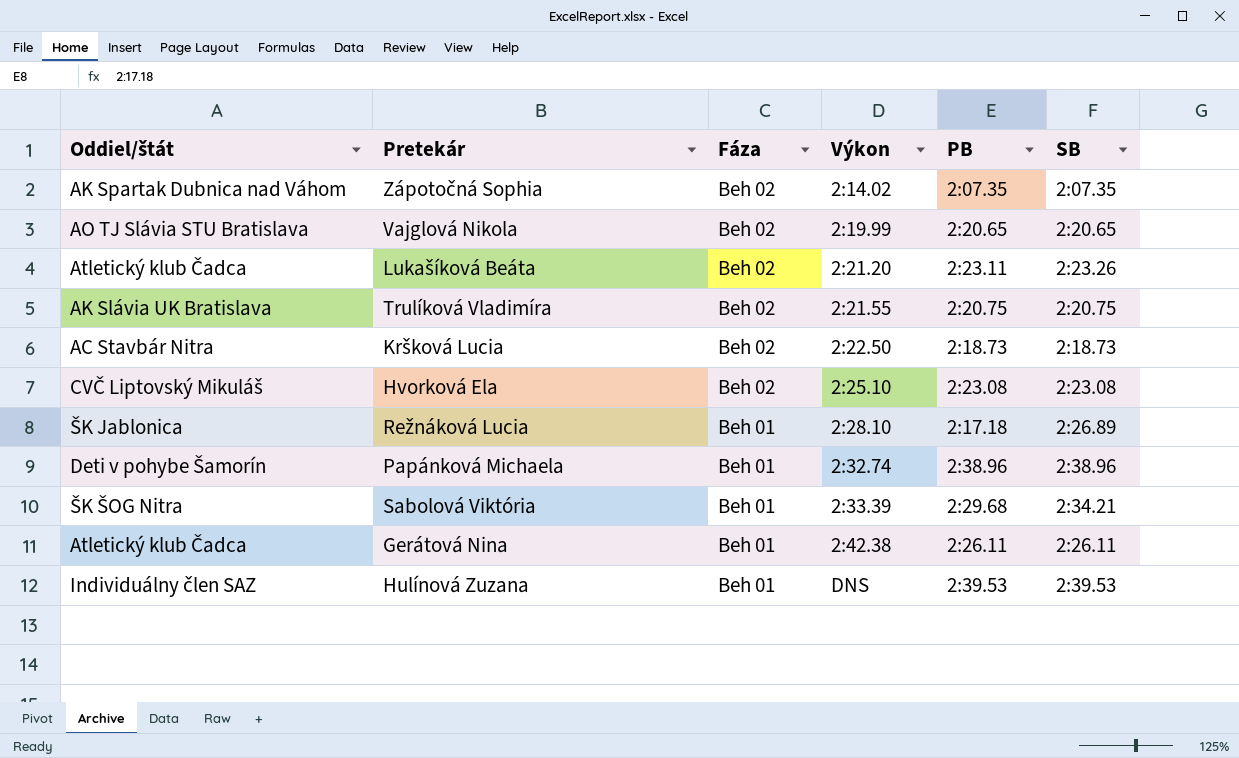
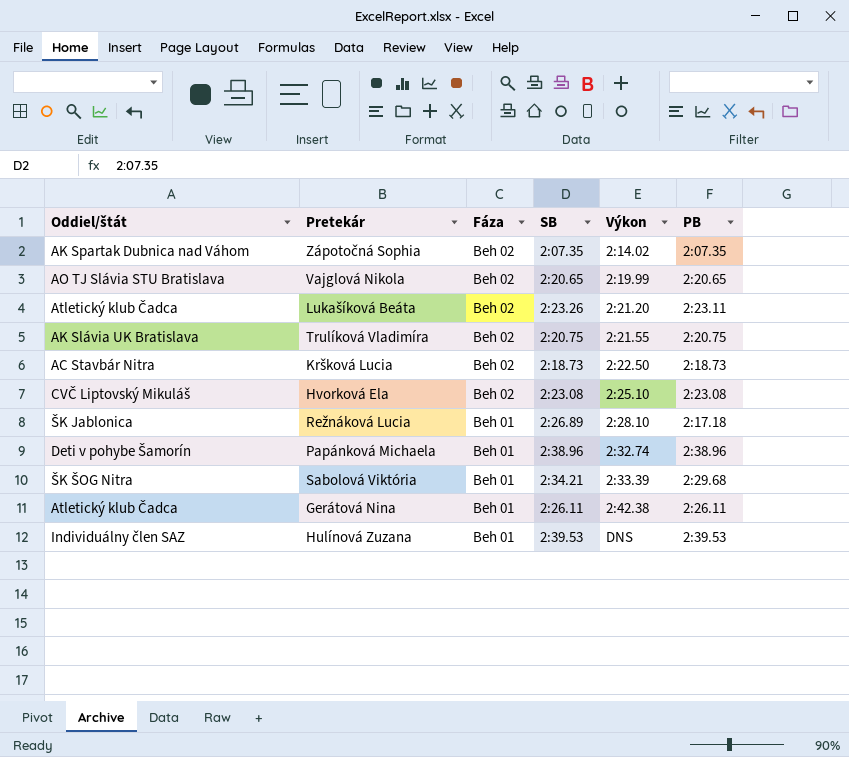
column SB | position: 6 -> 4

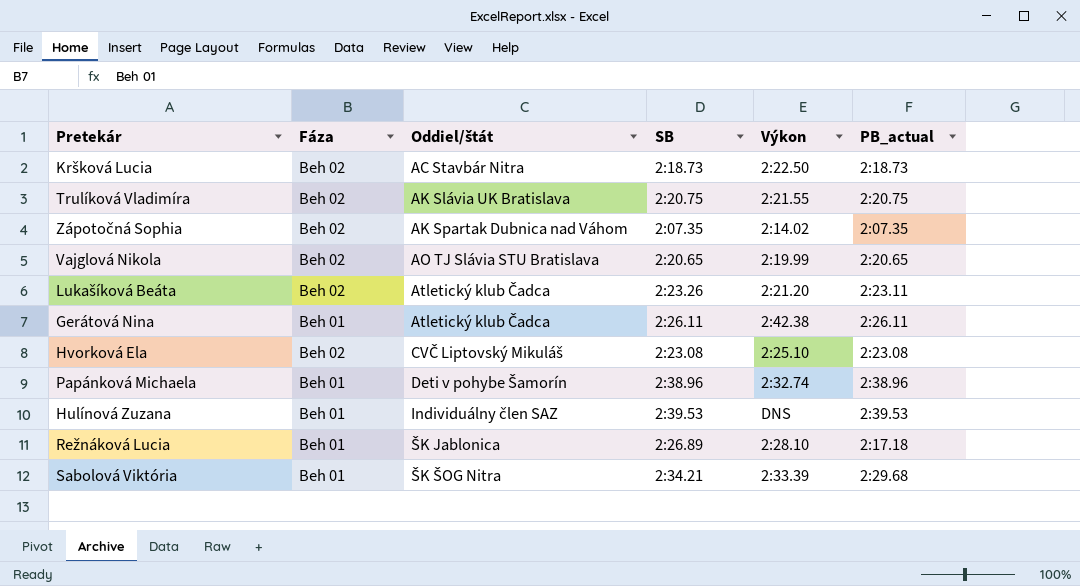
row order: Fáza descending -> Oddiel/štát ascending
column Oddiel/štát | position: 1 -> 3
column name: PB -> PB_actual

